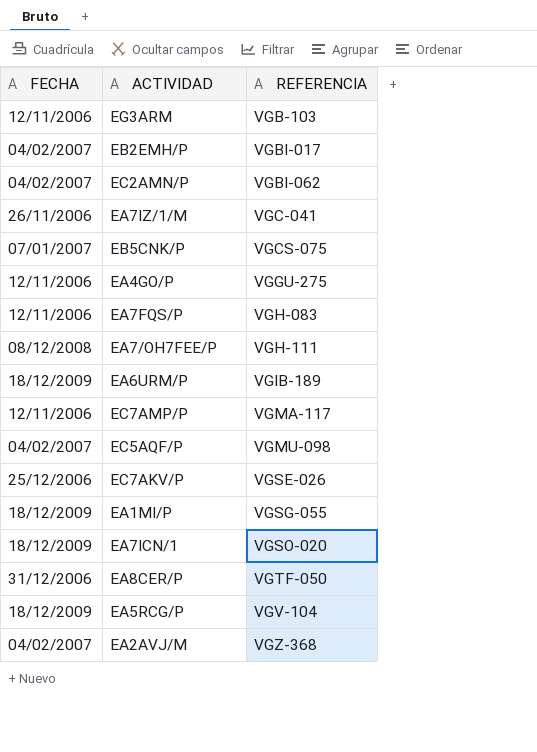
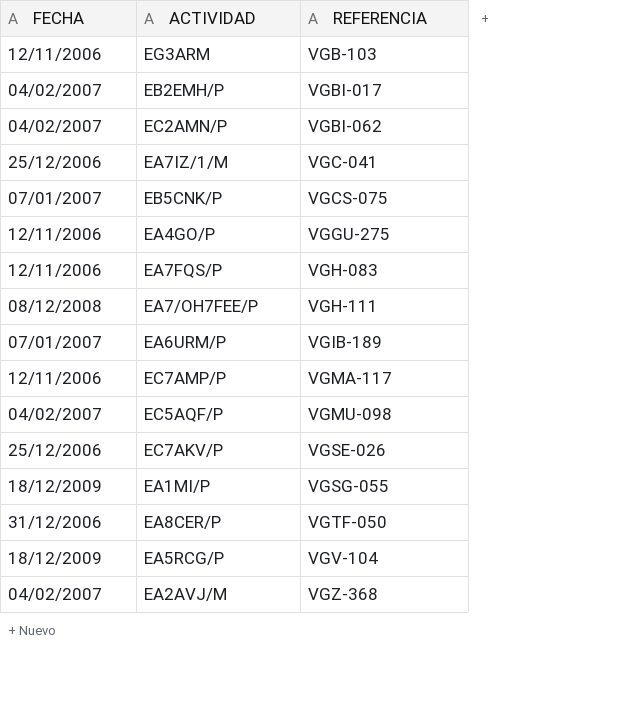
row EA7ICN/1: 18/12/2009 | VGSO-020 -> none
EA7IZ/1/M | FECHA: 26/11/2006 -> 25/12/2006
EA6URM/P | FECHA: 18/12/2009 -> 07/01/2007

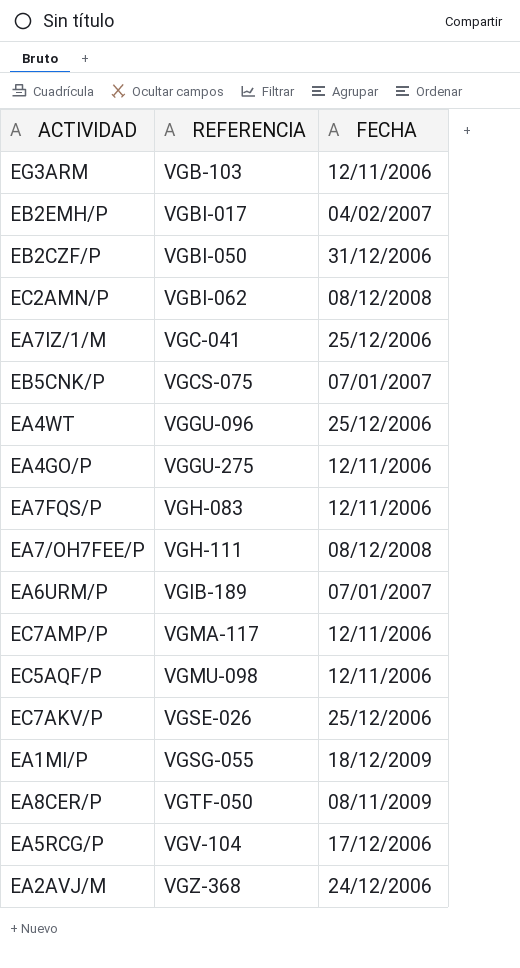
column FECHA | position: 1 -> 3
row EB2CZF/P: none -> VGBI-050 | 31/12/2006
EC2AMN/P | FECHA: 04/02/2007 -> 08/12/2008
row EA4WT: none -> VGGU-096 | 25/12/2006
EC5AQF/P | FECHA: 04/02/2007 -> 12/11/2006
EA8CER/P | FECHA: 31/12/2006 -> 08/11/2009
EA5RCG/P | FECHA: 18/12/2009 -> 17/12/2006
EA2AVJ/M | FECHA: 04/02/2007 -> 24/12/2006

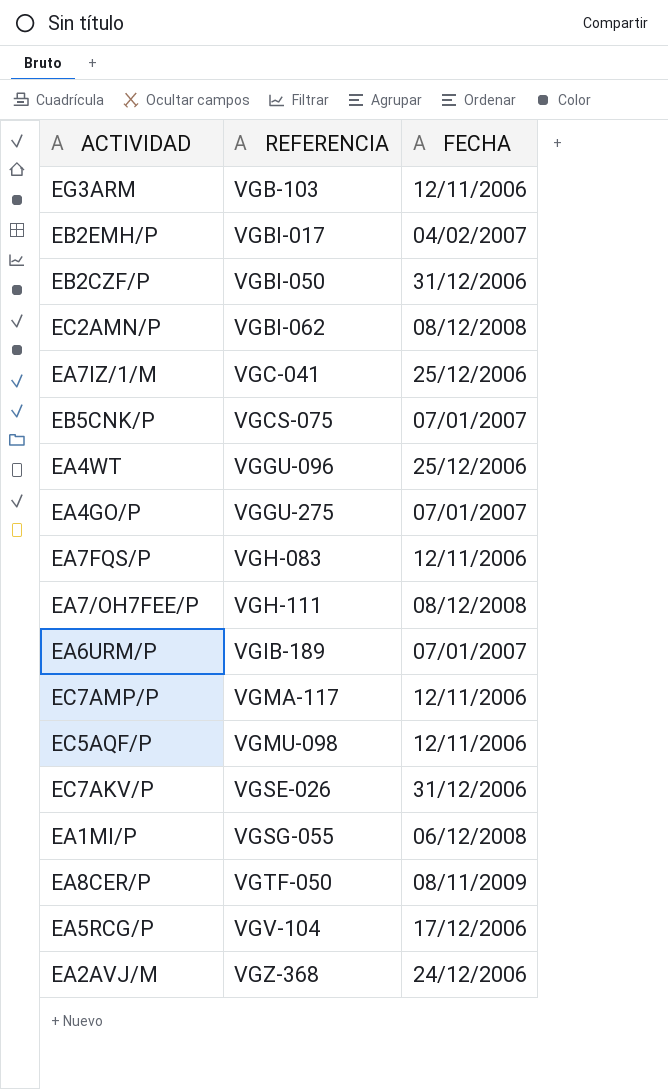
EA4GO/P | FECHA: 12/11/2006 -> 07/01/2007
EC7AKV/P | FECHA: 25/12/2006 -> 31/12/2006
EA1MI/P | FECHA: 18/12/2009 -> 06/12/2008

